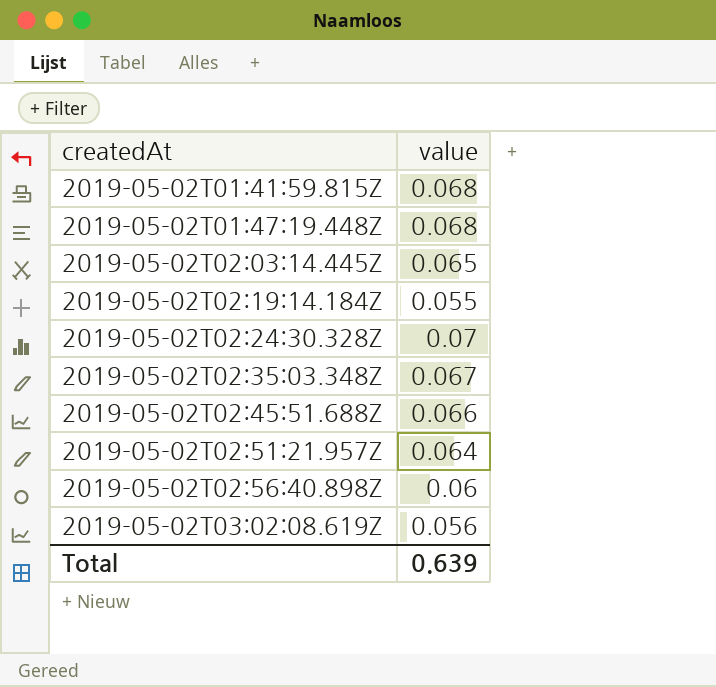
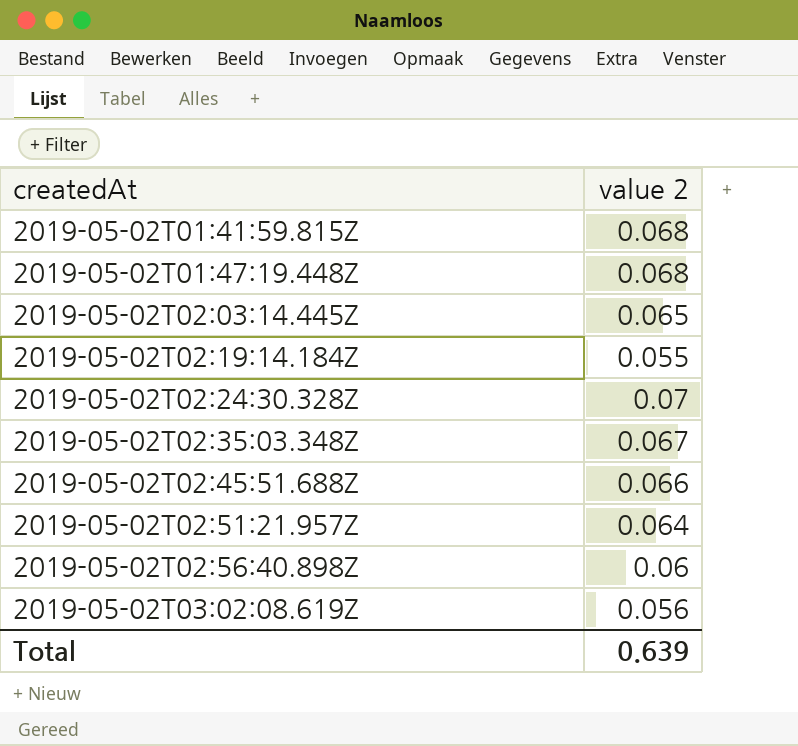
column name: value -> value 2

